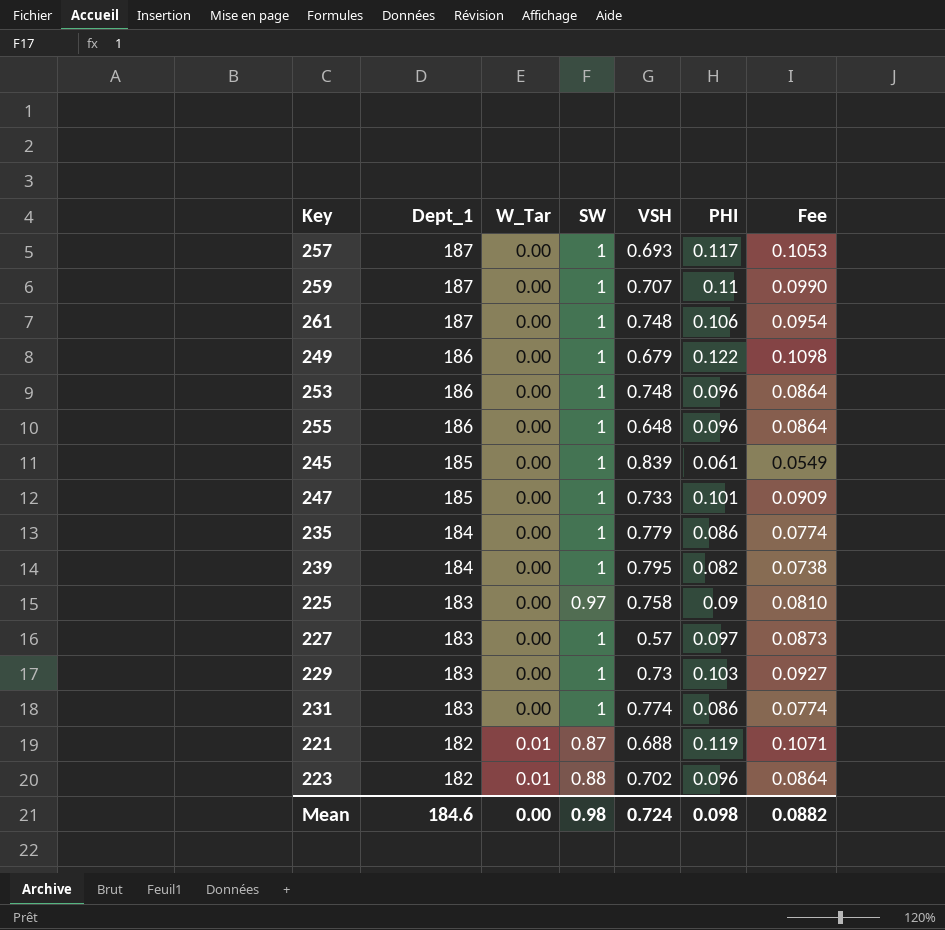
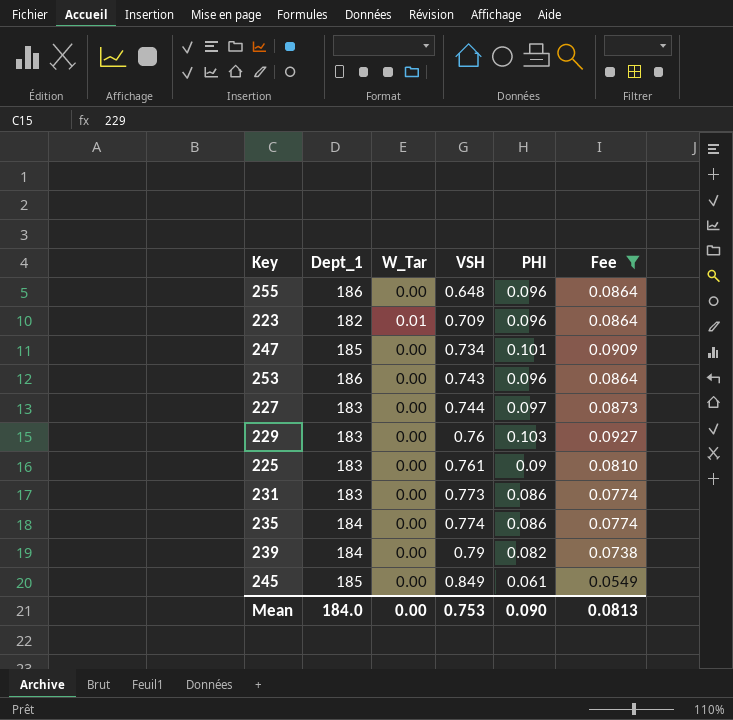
filter: none -> Fee <= 0.0927
row order: Dept_1 descending -> VSH ascending
column SW | position: 4 -> none
223 | VSH: 0.702 -> 0.709
247 | VSH: 0.733 -> 0.734
253 | VSH: 0.748 -> 0.743
227 | VSH: 0.57 -> 0.744
229 | VSH: 0.73 -> 0.76
225 | VSH: 0.758 -> 0.761
231 | VSH: 0.774 -> 0.773
235 | VSH: 0.779 -> 0.774
239 | VSH: 0.795 -> 0.79
245 | VSH: 0.839 -> 0.849
Mean | Dept_1: 184.6 -> 184.0
Mean | VSH: 0.724 -> 0.753
Mean | PHI: 0.098 -> 0.090
Mean | Fee: 0.0882 -> 0.0813

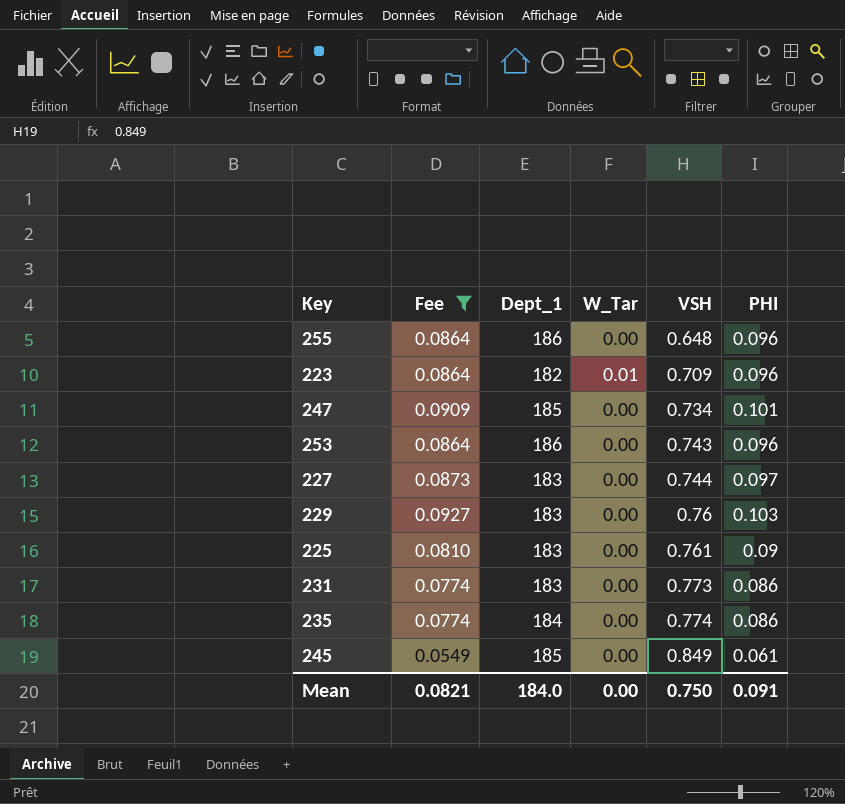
column Fee | position: 6 -> 2
row 239: 184 | 0.00 | 0.79 | 0.082 | 0.0738 -> none
Mean | Fee: 0.0813 -> 0.0821
Mean | VSH: 0.753 -> 0.750
Mean | PHI: 0.090 -> 0.091

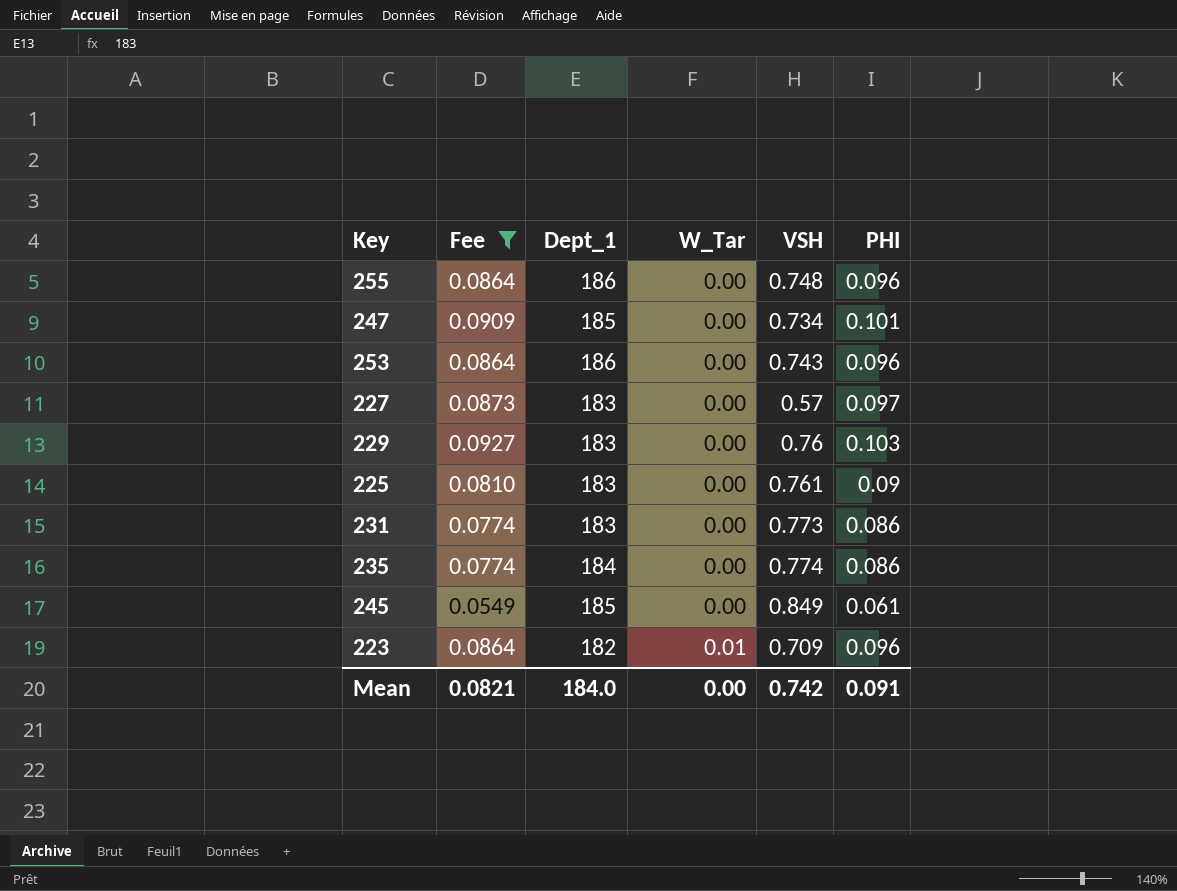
row order: VSH ascending -> W_Tar ascending
255 | VSH: 0.648 -> 0.748
227 | VSH: 0.744 -> 0.57
Mean | VSH: 0.750 -> 0.742

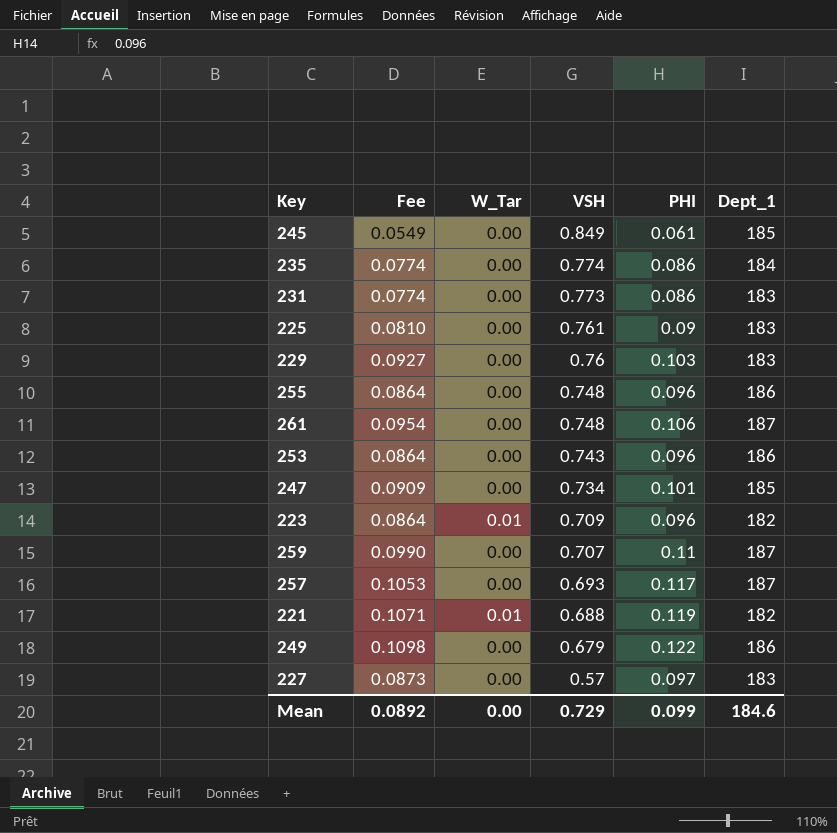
filter: Fee <= 0.0927 -> none
row order: W_Tar ascending -> VSH descending
column Dept_1 | position: 3 -> 6
Mean | Fee: 0.0821 -> 0.0892
Mean | VSH: 0.742 -> 0.729
Mean | PHI: 0.091 -> 0.099
Mean | Dept_1: 184.0 -> 184.6

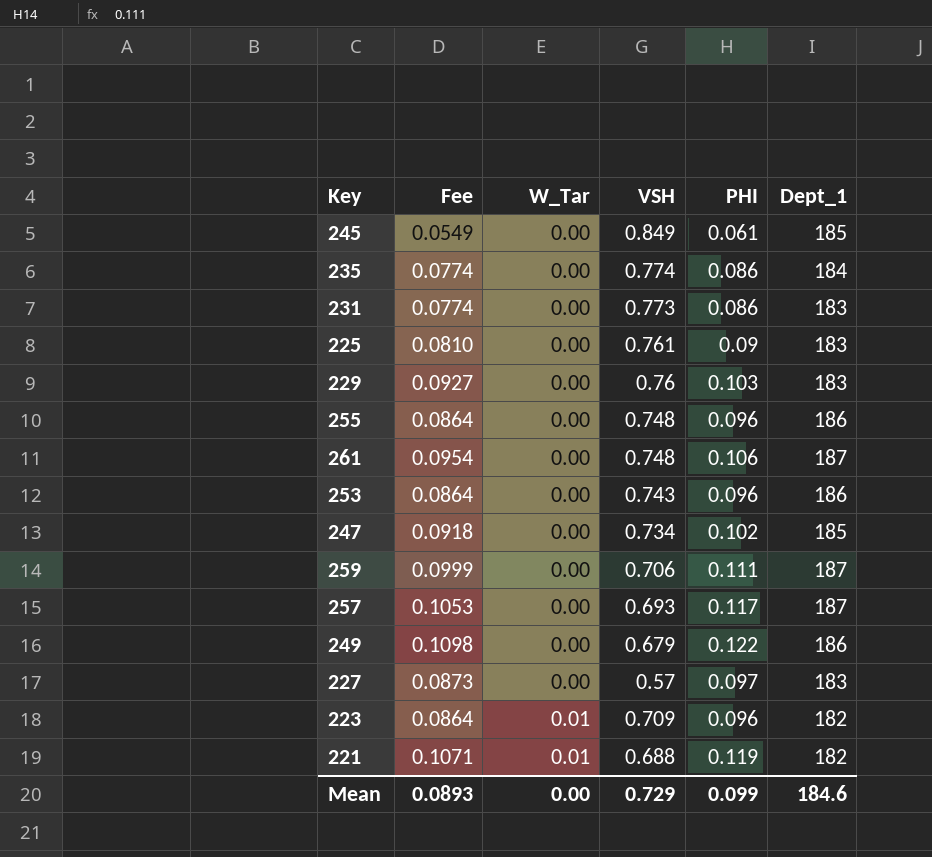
row order: VSH descending -> W_Tar ascending
247 | Fee: 0.0909 -> 0.0918
247 | PHI: 0.101 -> 0.102
259 | Fee: 0.0990 -> 0.0999
259 | VSH: 0.707 -> 0.706
259 | PHI: 0.11 -> 0.111
Mean | Fee: 0.0892 -> 0.0893

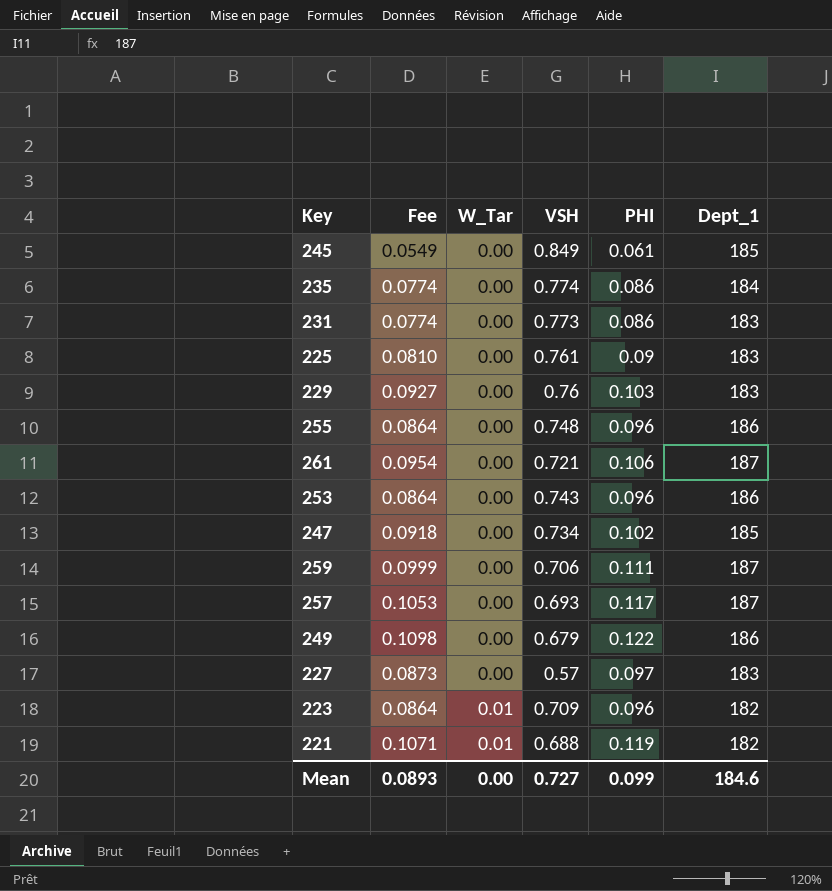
261 | VSH: 0.748 -> 0.721
Mean | VSH: 0.729 -> 0.727

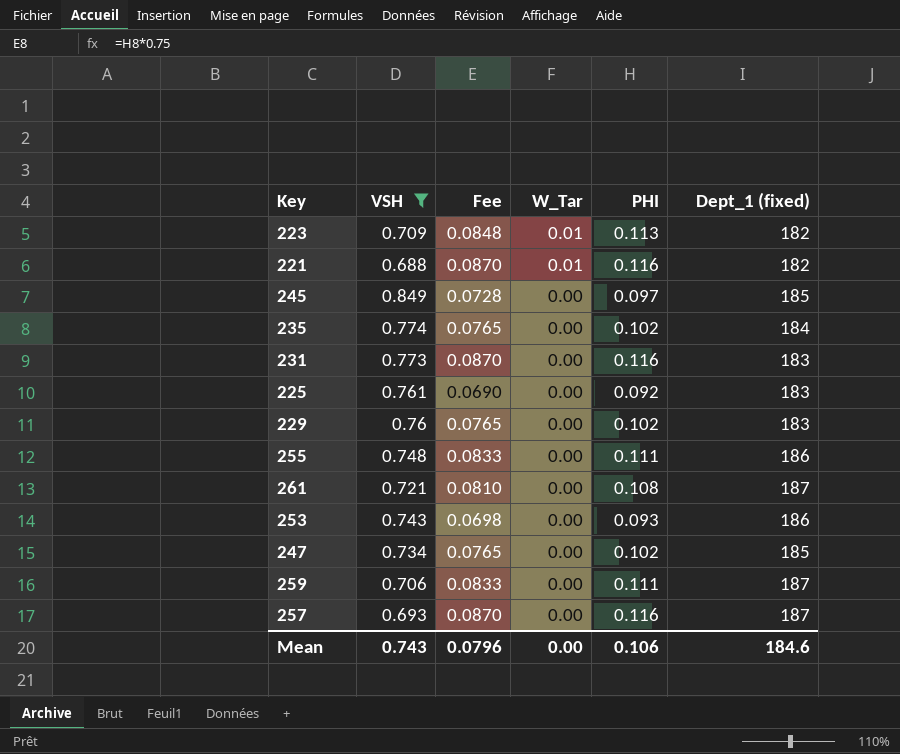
filter: none -> VSH >= 0.688
row order: W_Tar ascending -> W_Tar descending
column VSH | position: 4 -> 2
column Fee | formula: [PHI] * 0.9 -> [PHI] * 0.75
column name: Dept_1 -> Dept_1 (fixed)
223 | PHI: 0.096 -> 0.113
221 | PHI: 0.119 -> 0.116
245 | PHI: 0.061 -> 0.097
235 | PHI: 0.086 -> 0.102
231 | PHI: 0.086 -> 0.116
225 | PHI: 0.09 -> 0.092
229 | PHI: 0.103 -> 0.102
255 | PHI: 0.096 -> 0.111
261 | PHI: 0.106 -> 0.108
253 | PHI: 0.096 -> 0.093
257 | PHI: 0.117 -> 0.116
Mean | VSH: 0.727 -> 0.743
Mean | Fee: 0.0893 -> 0.0796
Mean | PHI: 0.099 -> 0.106

